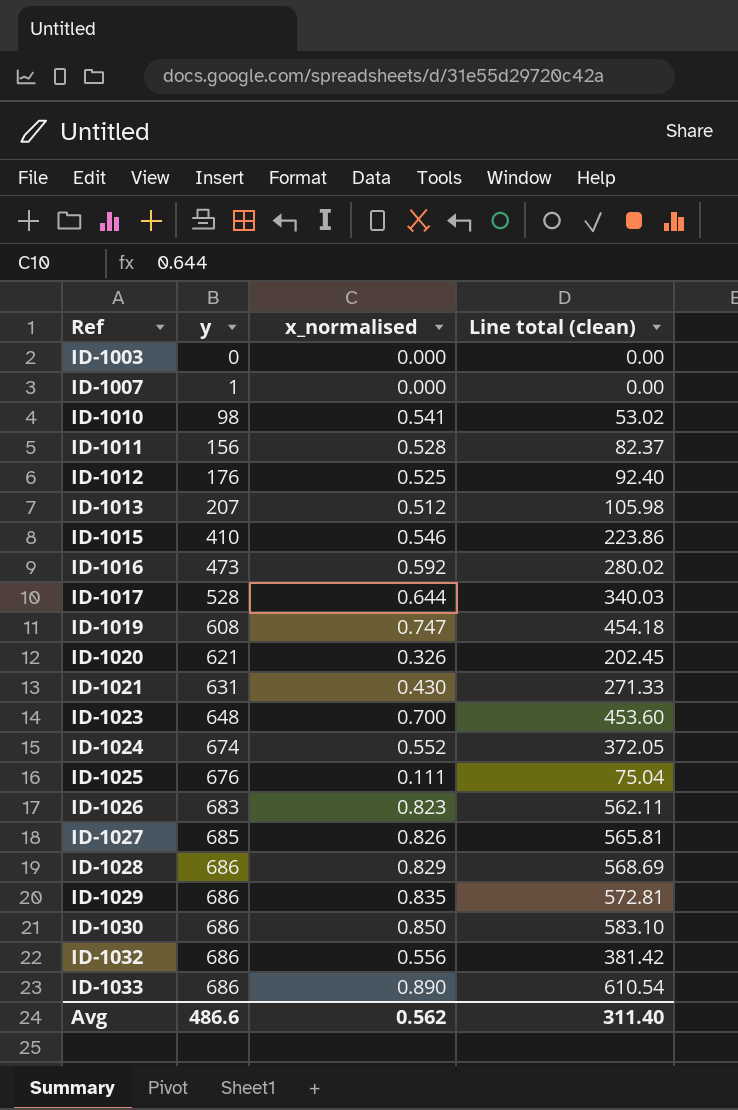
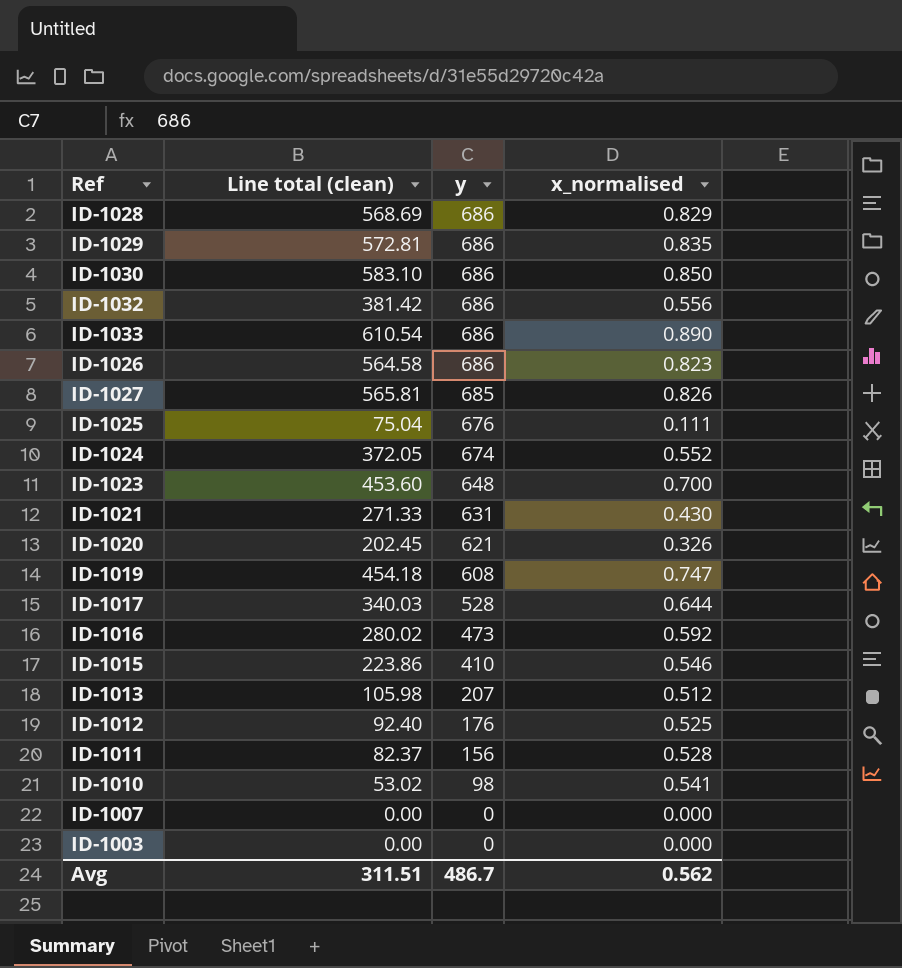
row order: Ref ascending -> y descending
column Line total (clean) | position: 4 -> 2
ID-1026 | Line total (clean): 562.11 -> 564.58
ID-1026 | y: 683 -> 686
ID-1007 | y: 1 -> 0
Avg | Line total (clean): 311.40 -> 311.51
Avg | y: 486.6 -> 486.7

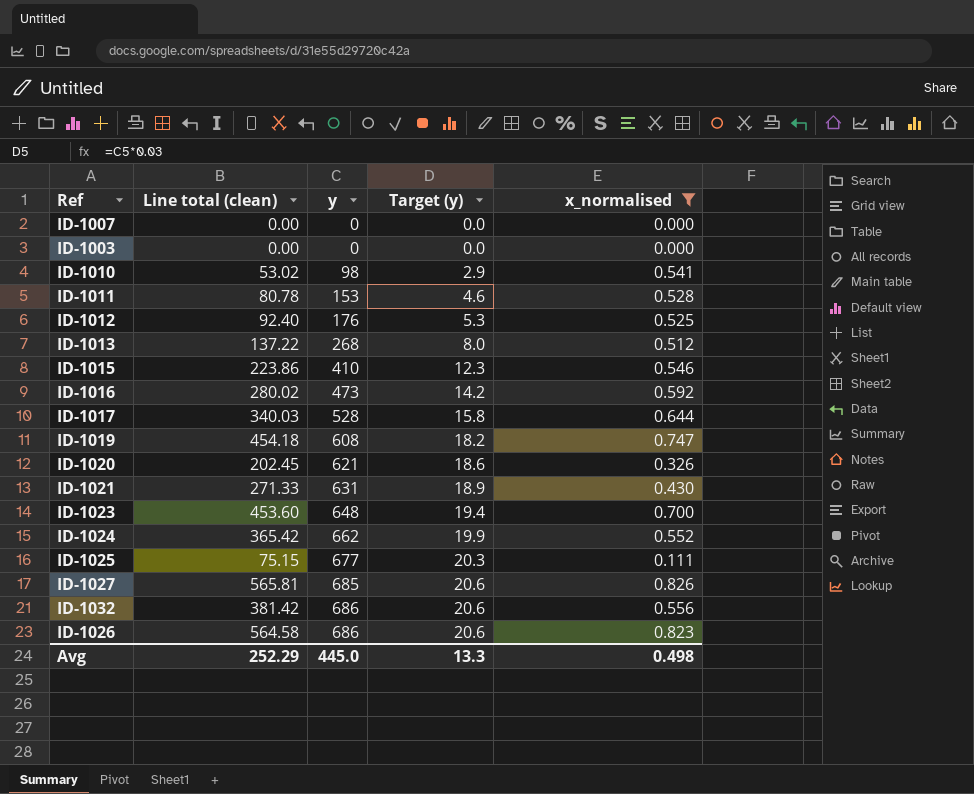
filter: none -> x_normalised <= 0.826
row order: y descending -> y ascending
column Target (y) | formula: none -> [y] * 0.03
ID-1011 | Line total (clean): 82.37 -> 80.78
ID-1011 | y: 156 -> 153
ID-1013 | Line total (clean): 105.98 -> 137.22
ID-1013 | y: 207 -> 268
ID-1024 | Line total (clean): 372.05 -> 365.42
ID-1024 | y: 674 -> 662
ID-1025 | Line total (clean): 75.04 -> 75.15
ID-1025 | y: 676 -> 677
Avg | Line total (clean): 311.51 -> 252.29
Avg | y: 486.7 -> 445.0
Avg | x_normalised: 0.562 -> 0.498

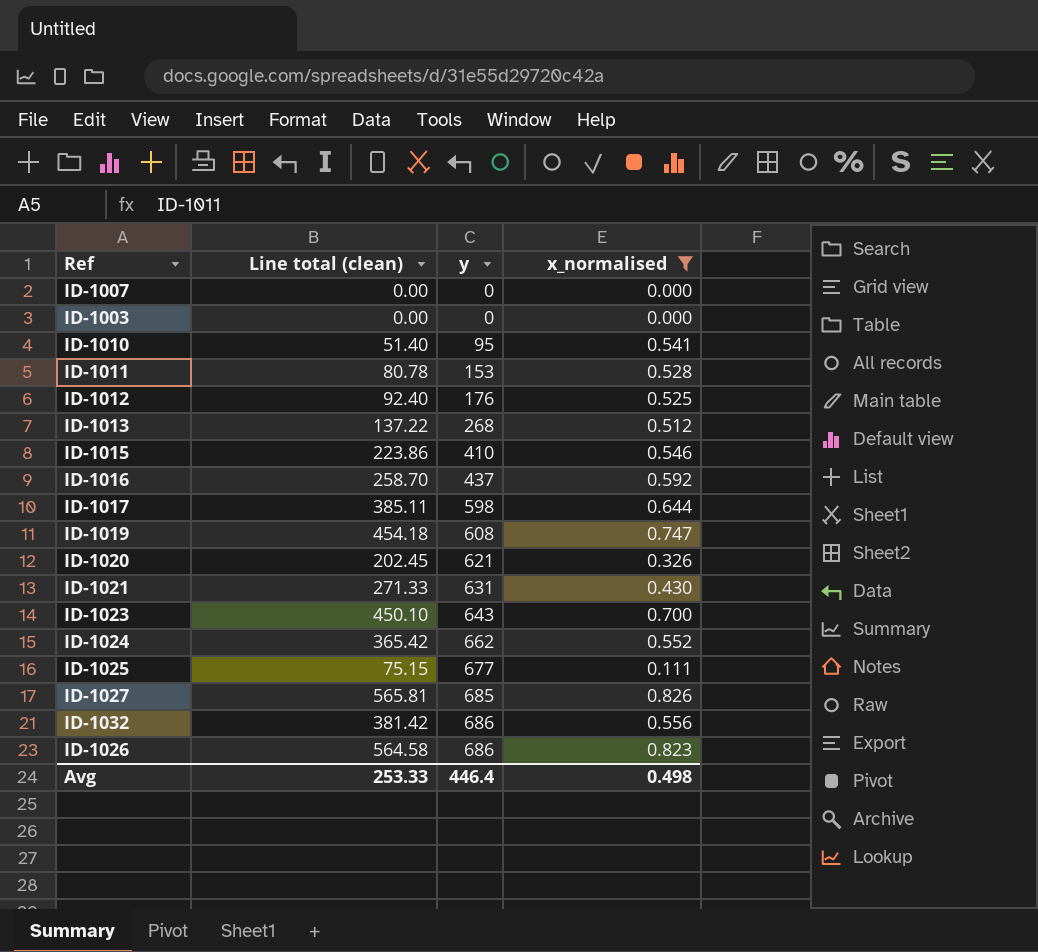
column Target (y) | formula: [y] * 0.03 -> none
ID-1010 | Line total (clean): 53.02 -> 51.40
ID-1010 | y: 98 -> 95
ID-1016 | Line total (clean): 280.02 -> 258.70
ID-1016 | y: 473 -> 437
ID-1017 | Line total (clean): 340.03 -> 385.11
ID-1017 | y: 528 -> 598
ID-1023 | Line total (clean): 453.60 -> 450.10
ID-1023 | y: 648 -> 643
Avg | Line total (clean): 252.29 -> 253.33
Avg | y: 445.0 -> 446.4

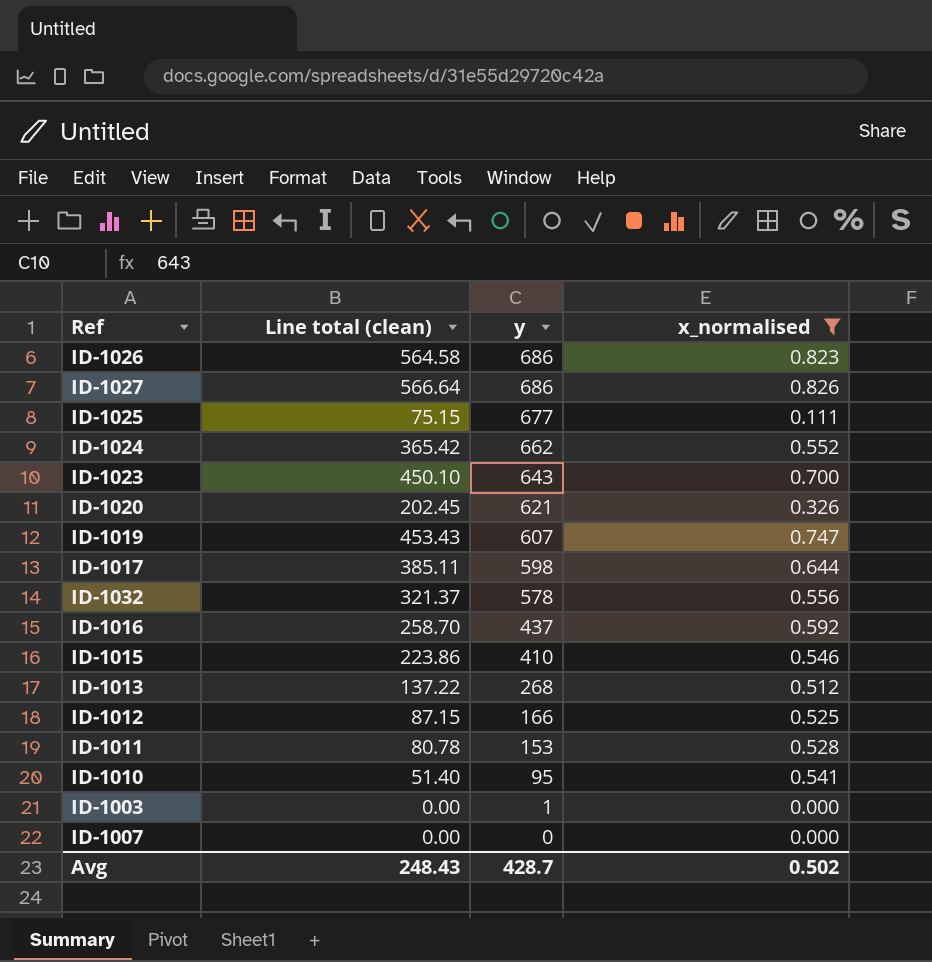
row order: y ascending -> y descending
row ID-1021: 271.33 | 631 | 0.430 -> none
ID-1027 | Line total (clean): 565.81 -> 566.64
ID-1027 | y: 685 -> 686
ID-1019 | Line total (clean): 454.18 -> 453.43
ID-1019 | y: 608 -> 607
ID-1032 | Line total (clean): 381.42 -> 321.37
ID-1032 | y: 686 -> 578
ID-1012 | Line total (clean): 92.40 -> 87.15
ID-1012 | y: 176 -> 166
ID-1003 | y: 0 -> 1
Avg | Line total (clean): 253.33 -> 248.43
Avg | y: 446.4 -> 428.7
Avg | x_normalised: 0.498 -> 0.502

